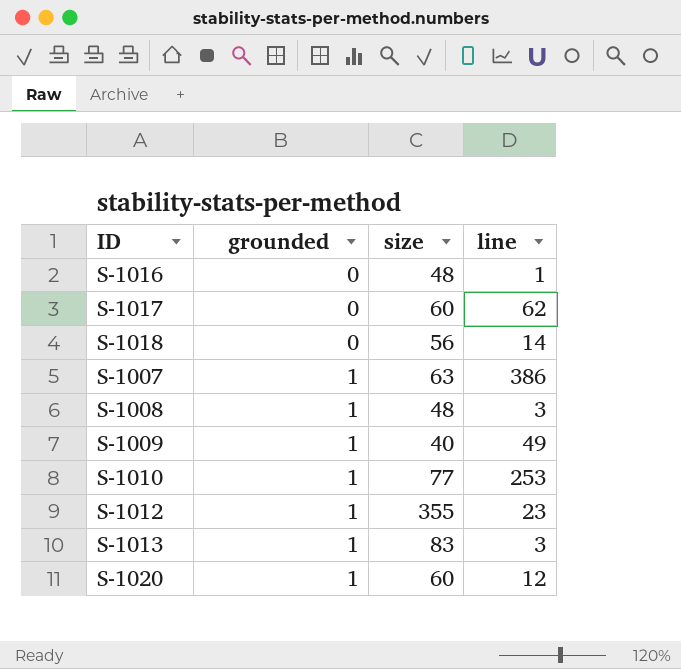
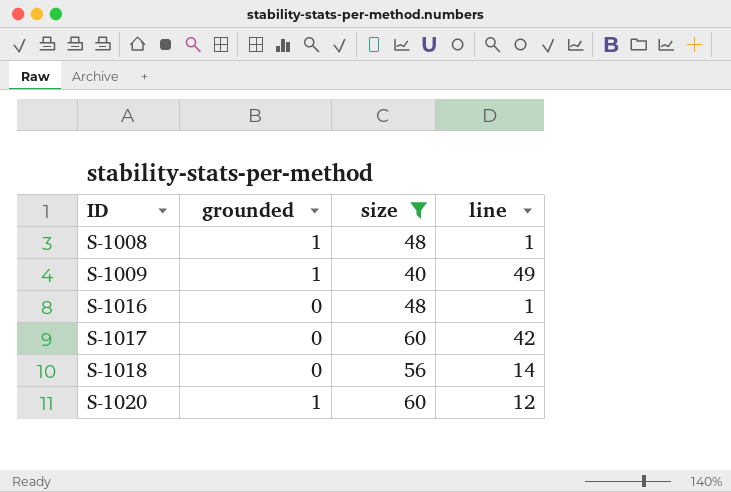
filter: none -> size <= 60
row order: grounded ascending -> ID ascending
S-1008 | line: 3 -> 1
S-1017 | line: 62 -> 42

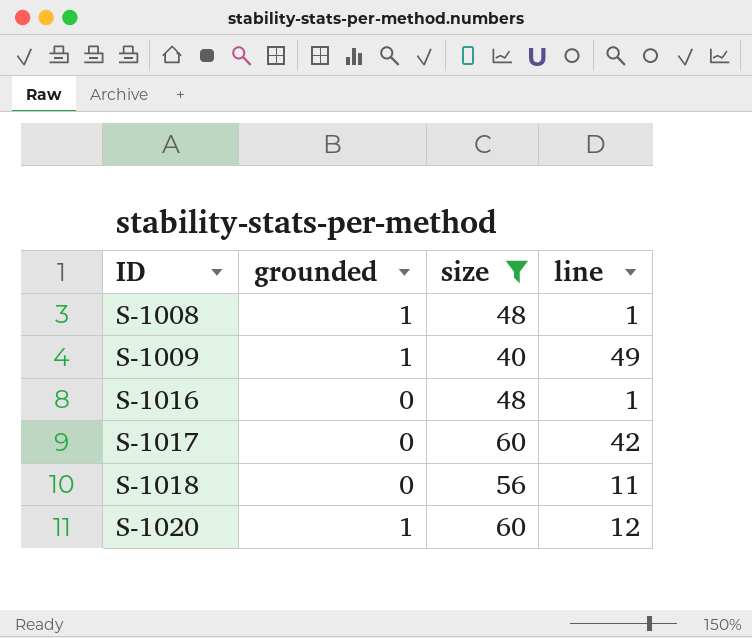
S-1018 | line: 14 -> 11

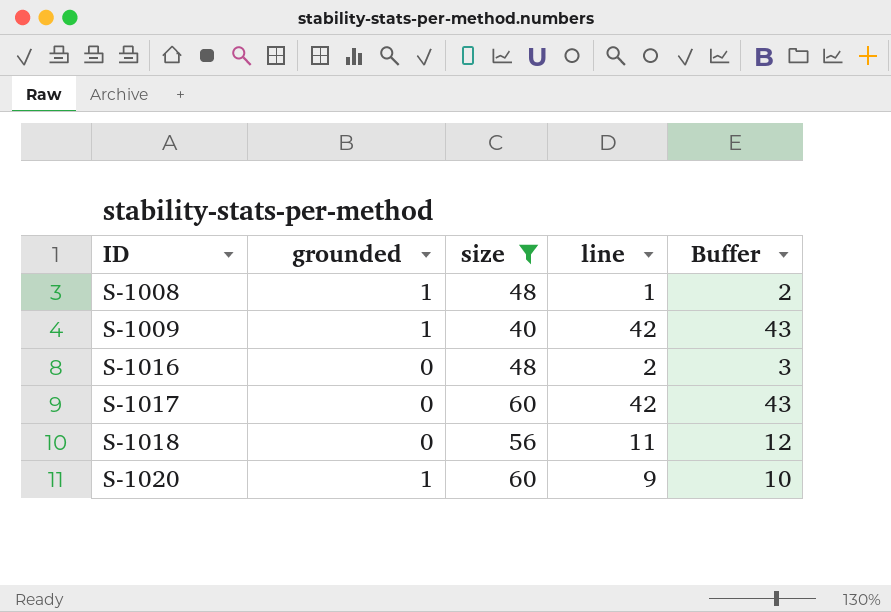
column Buffer | formula: none -> [line] + 1
S-1009 | line: 49 -> 42
S-1016 | line: 1 -> 2
S-1020 | line: 12 -> 9

